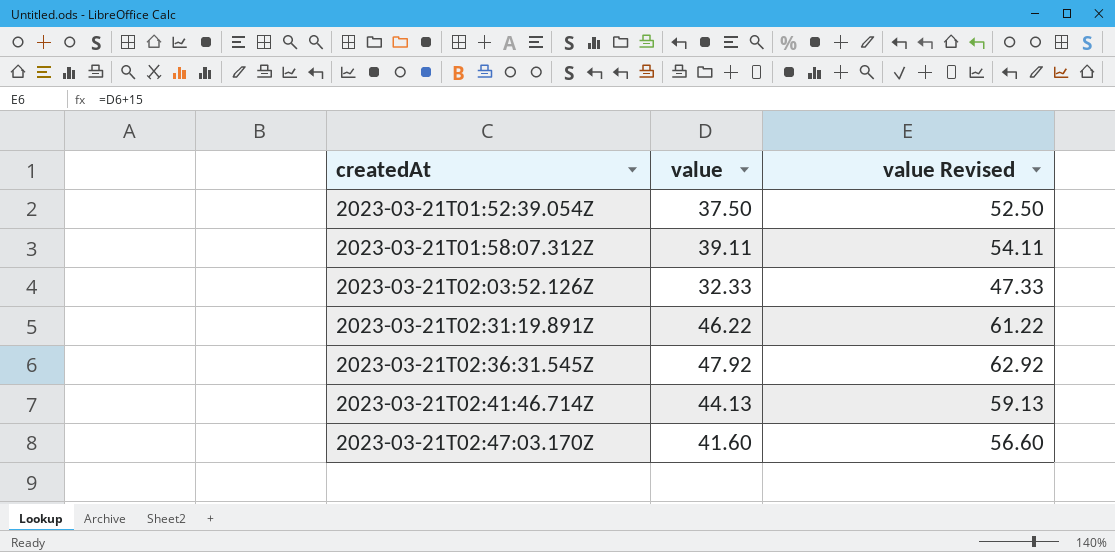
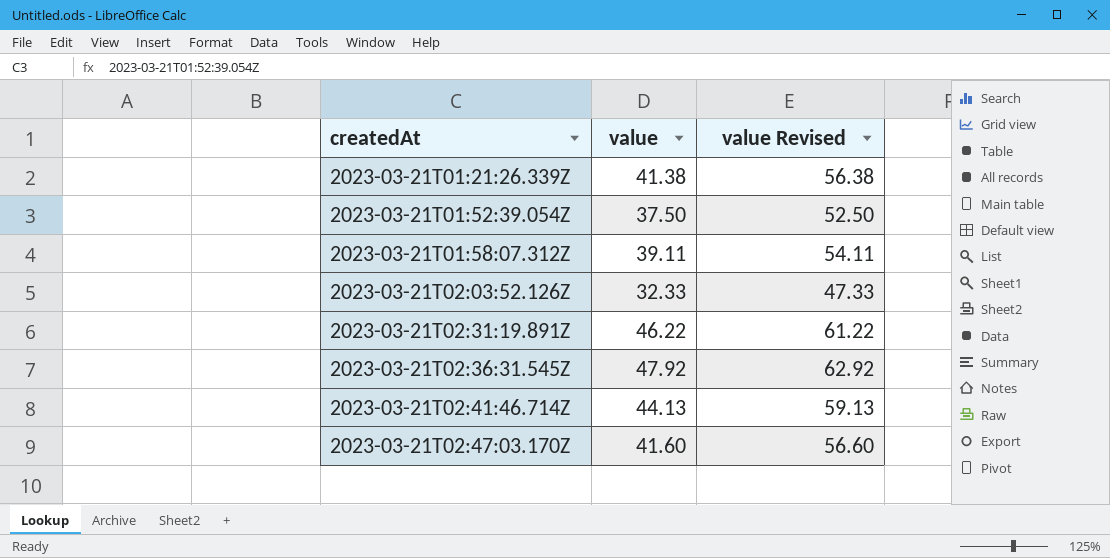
row 2023-03-21T01:21:26.339Z: none -> 41.38 | 56.38

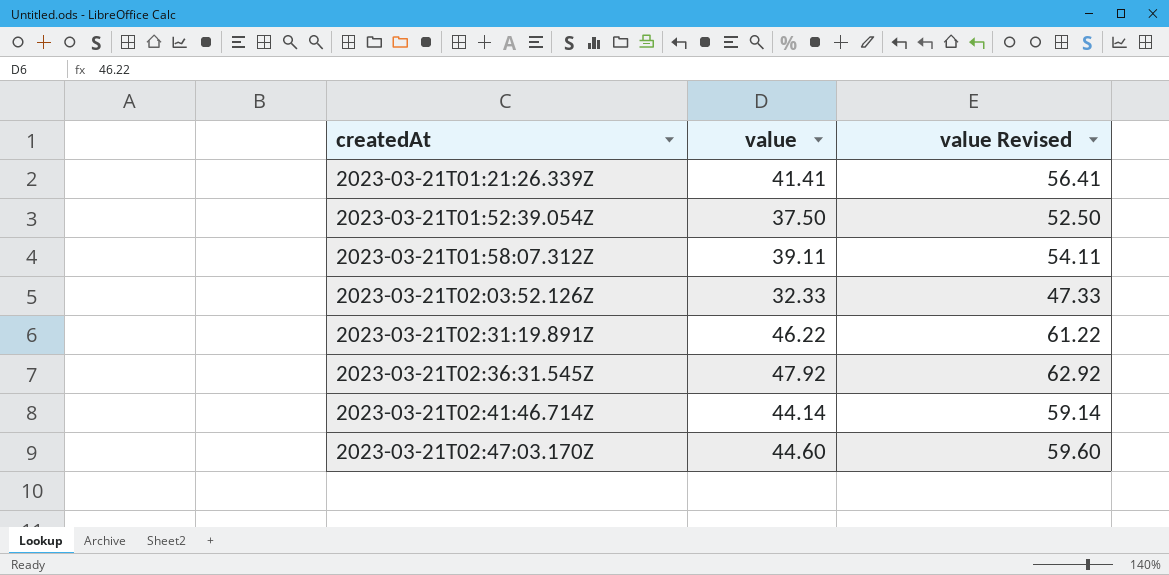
2023-03-21T01:21:26.339Z | value: 41.38 -> 41.41
2023-03-21T01:21:26.339Z | value Revised: 56.38 -> 56.41
2023-03-21T02:41:46.714Z | value: 44.13 -> 44.14
2023-03-21T02:41:46.714Z | value Revised: 59.13 -> 59.14
2023-03-21T02:47:03.170Z | value: 41.60 -> 44.60
2023-03-21T02:47:03.170Z | value Revised: 56.60 -> 59.60

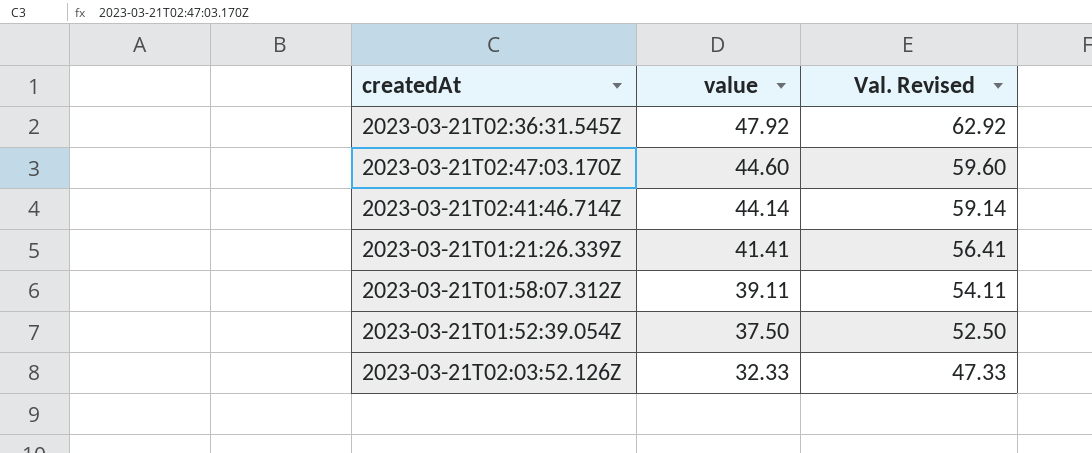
row order: createdAt ascending -> value descending
column name: value Revised -> Val. Revised
row 2023-03-21T02:31:19.891Z: 46.22 | 61.22 -> none

